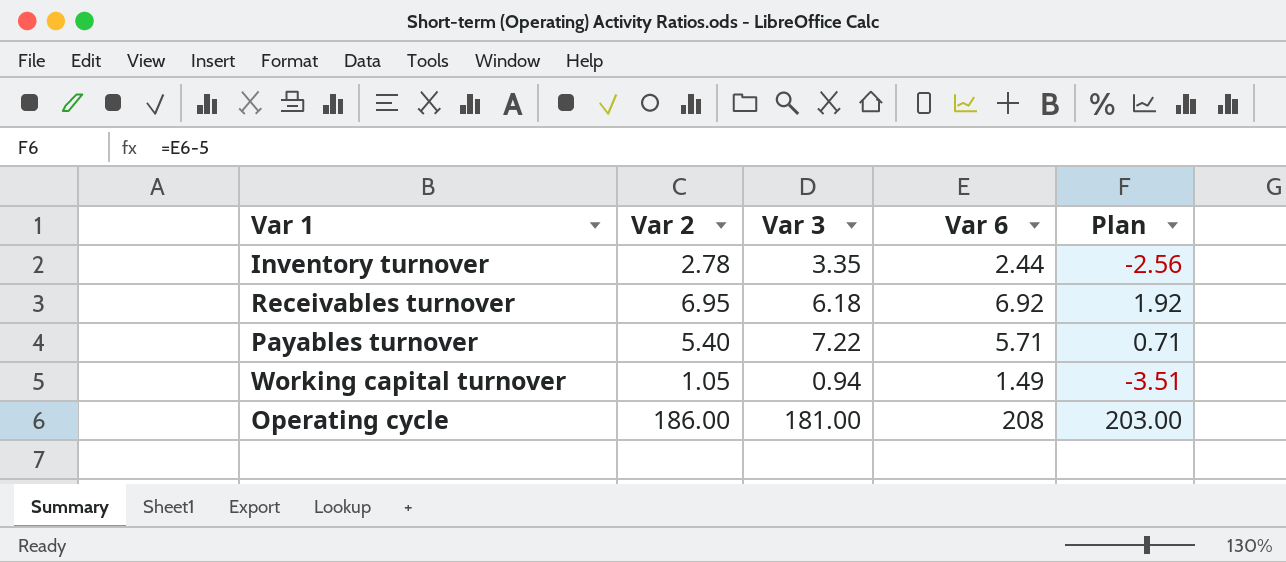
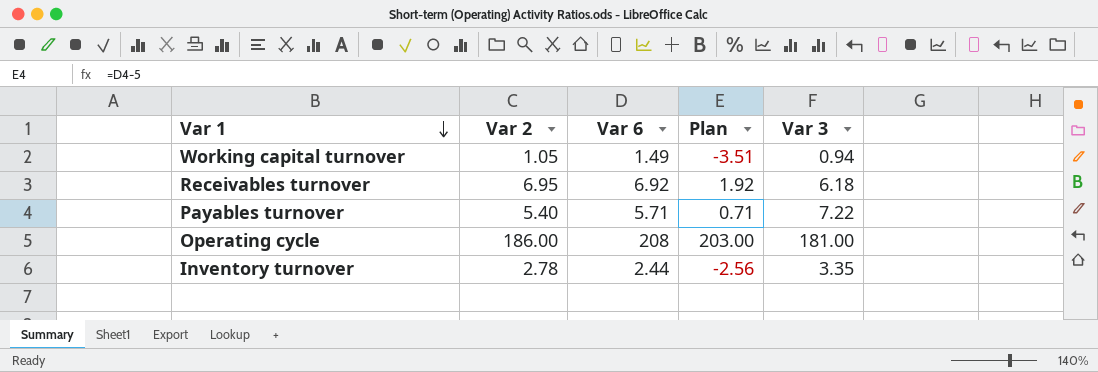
row order: none -> Var 1 descending
column Var 3 | position: 3 -> 5

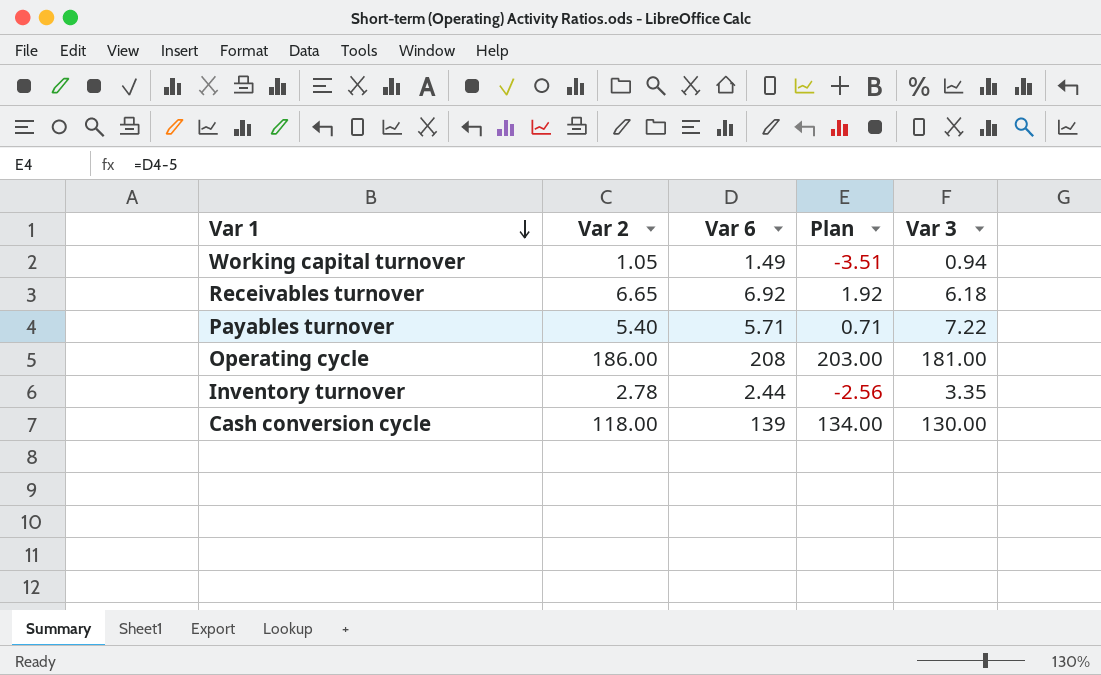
Receivables turnover | Var 2: 6.95 -> 6.65
row Cash conversion cycle: none -> 118.00 | 139 | 134.00 | 130.00

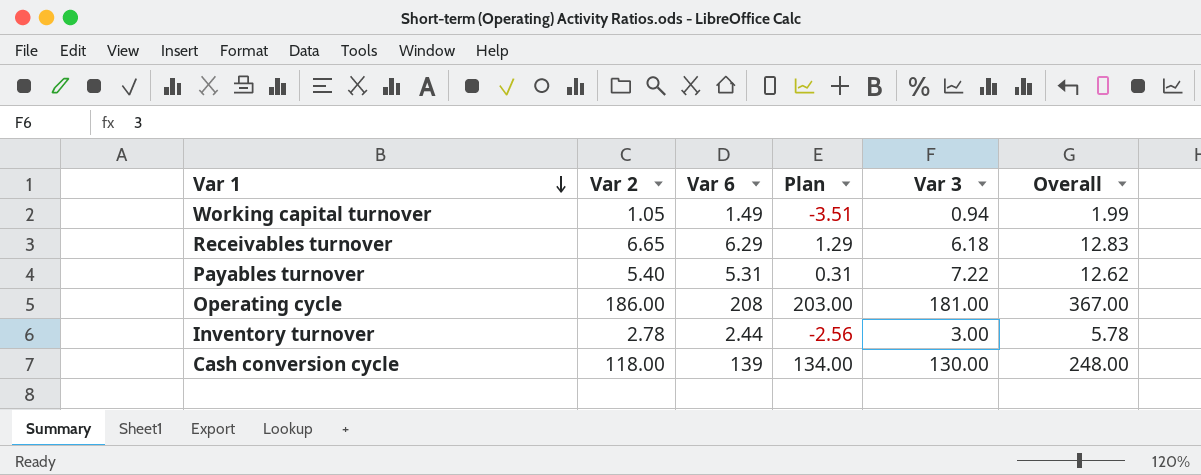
column Overall | formula: none -> [Var 2] + [Var 3]
Receivables turnover | Var 6: 6.92 -> 6.29
Receivables turnover | Plan: 1.92 -> 1.29
Payables turnover | Var 6: 5.71 -> 5.31
Payables turnover | Plan: 0.71 -> 0.31
Inventory turnover | Var 3: 3.35 -> 3.00

